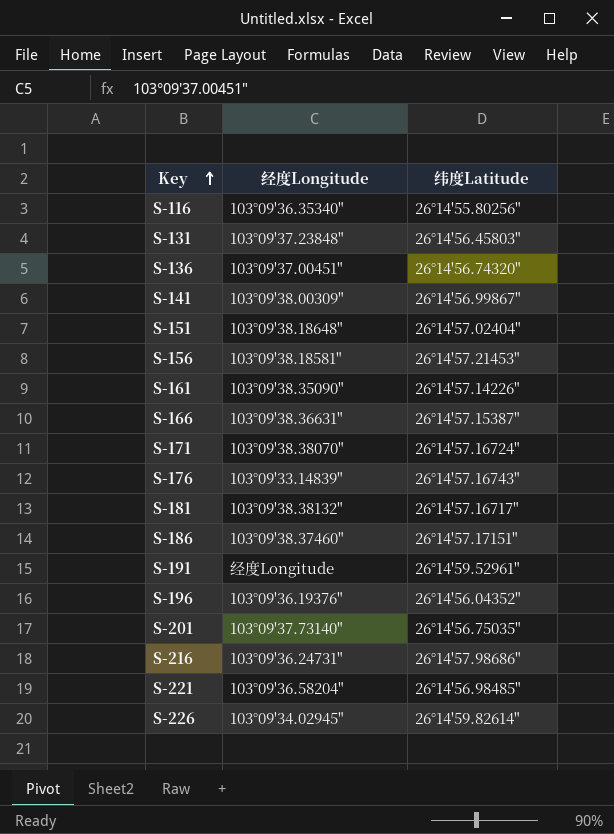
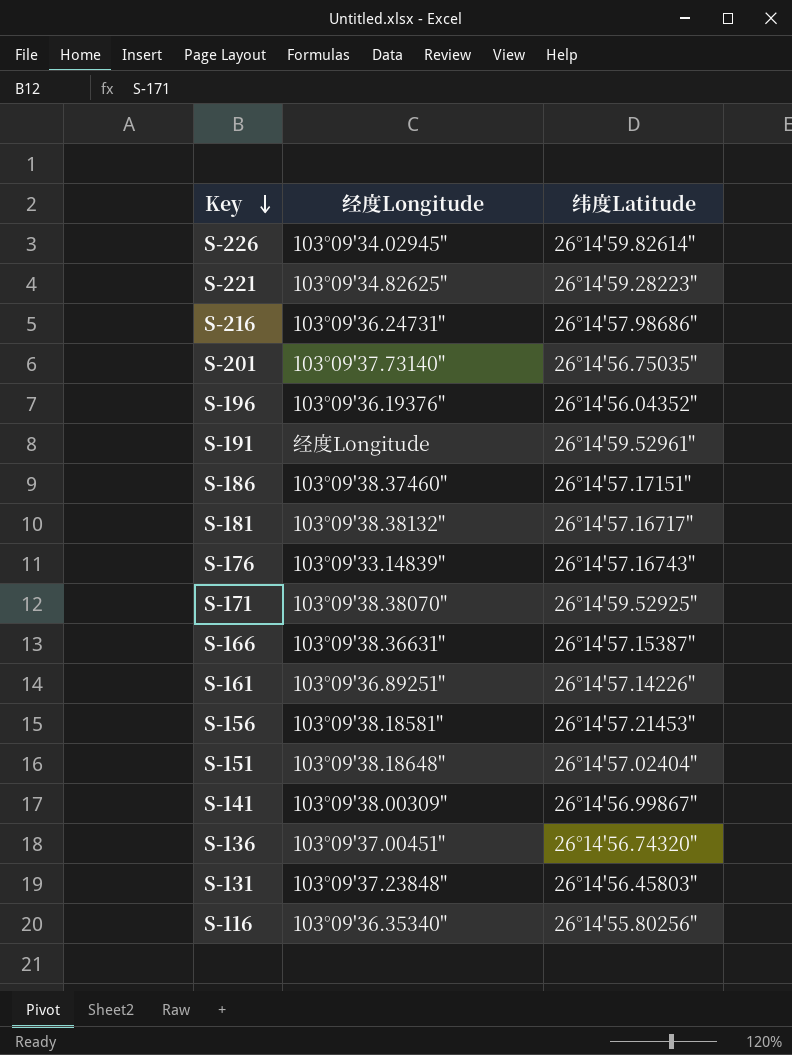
row order: Key ascending -> Key descending
S-221 | 经度Longitude: 103°09'36.58204" -> 103°09'34.82625"
S-221 | 纬度Latitude: 26°14'56.98485" -> 26°14'59.28223"
S-171 | 纬度Latitude: 26°14'57.16724" -> 26°14'59.52925"
S-161 | 经度Longitude: 103°09'38.35090" -> 103°09'36.89251"

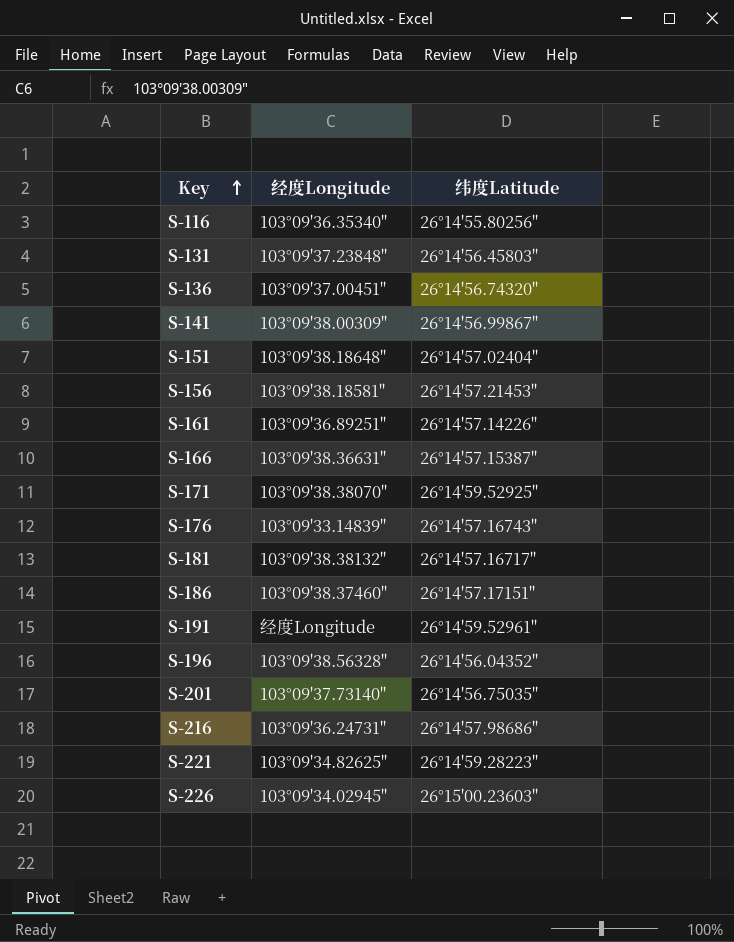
row order: Key descending -> Key ascending
S-196 | 经度Longitude: 103°09'36.19376" -> 103°09'38.56328"
S-226 | 纬度Latitude: 26°14'59.82614" -> 26°15'00.23603"

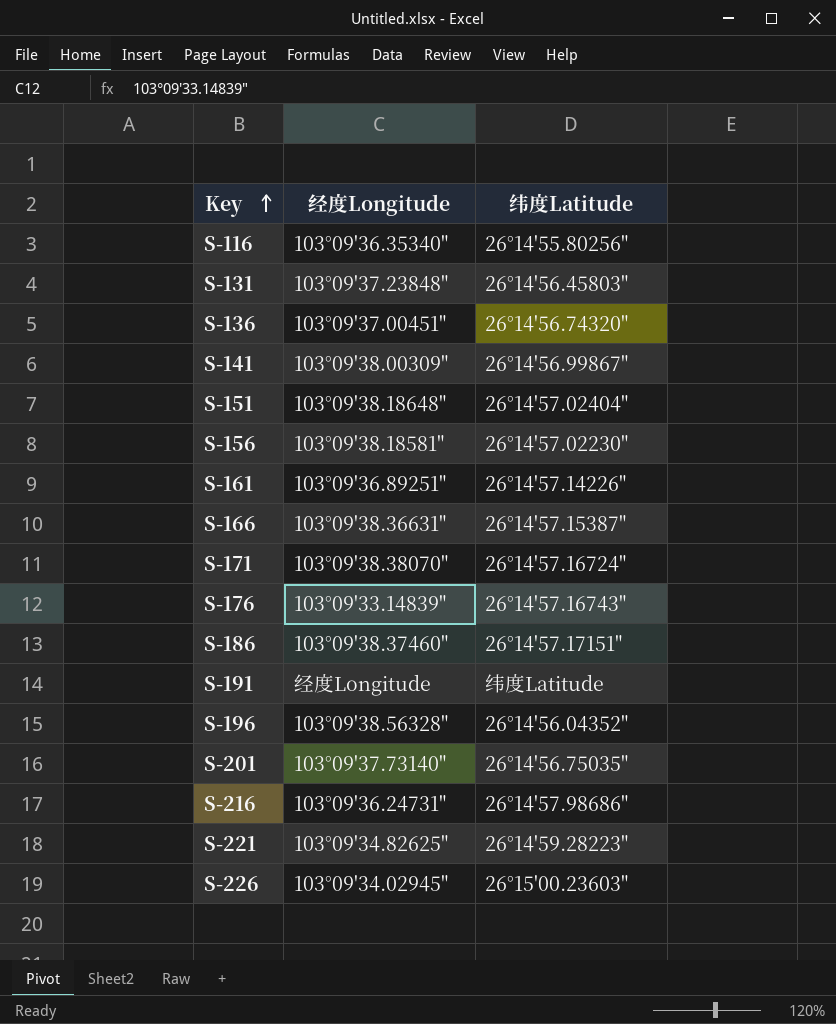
row S-181: 103°09'38.38132" | 26°14'57.16717" -> none
S-156 | 纬度Latitude: 26°14'57.21453" -> 26°14'57.02230"
S-171 | 纬度Latitude: 26°14'59.52925" -> 26°14'57.16724"
S-191 | 纬度Latitude: 26°14'59.52961" -> 纬度Latitude

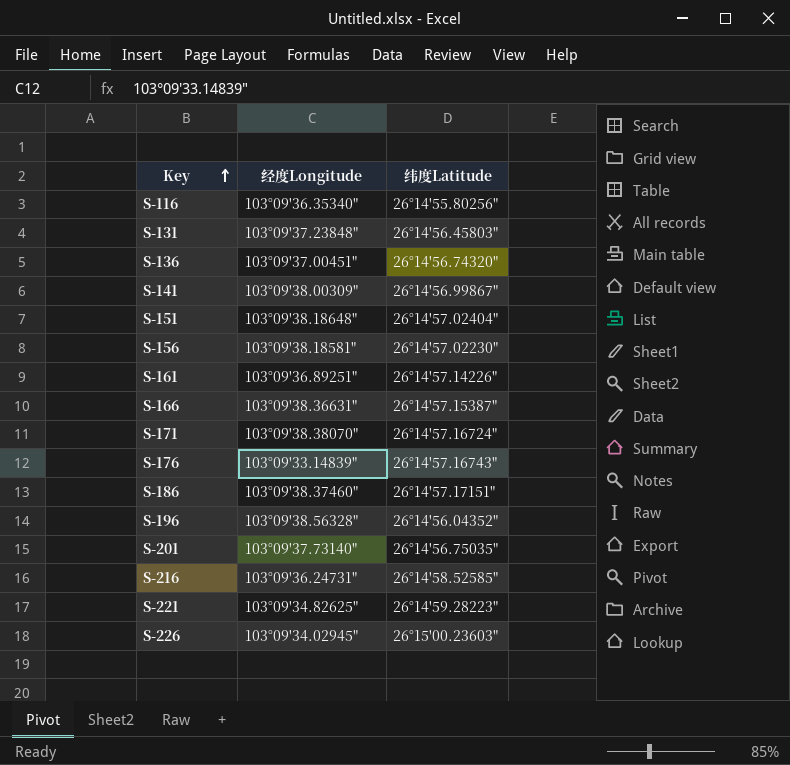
row S-191: 经度Longitude | 纬度Latitude -> none
S-216 | 纬度Latitude: 26°14'57.98686" -> 26°14'58.52585"

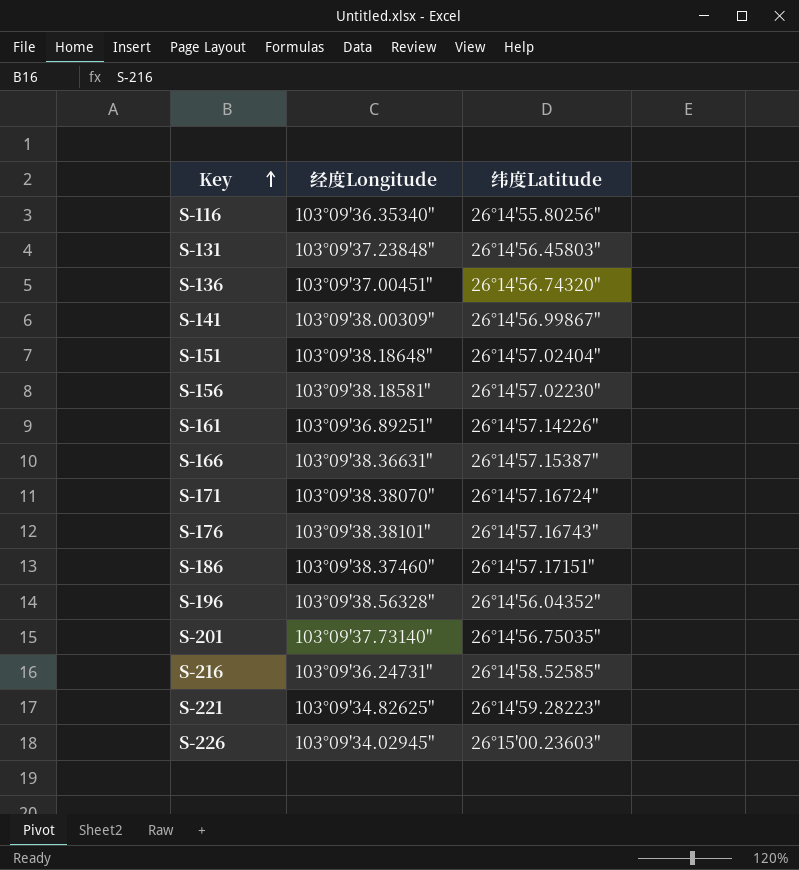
S-176 | 经度Longitude: 103°09'33.14839" -> 103°09'38.38101"

